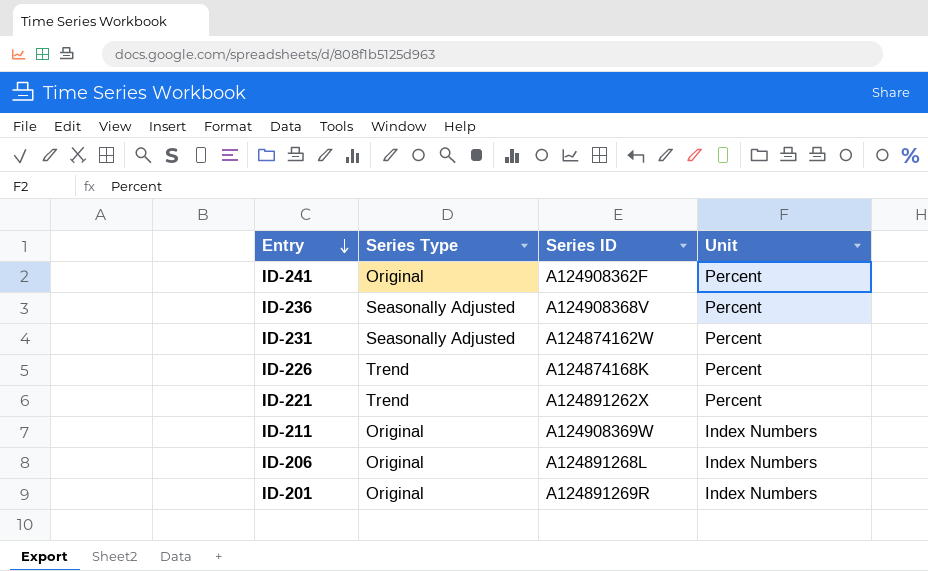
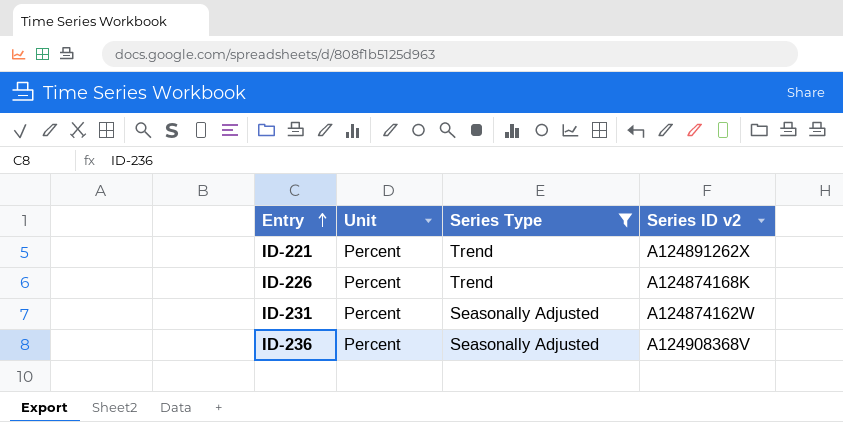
filter: none -> Series Type != Original
row order: Entry descending -> Entry ascending
column Unit | position: 4 -> 2
column name: Series ID -> Series ID v2

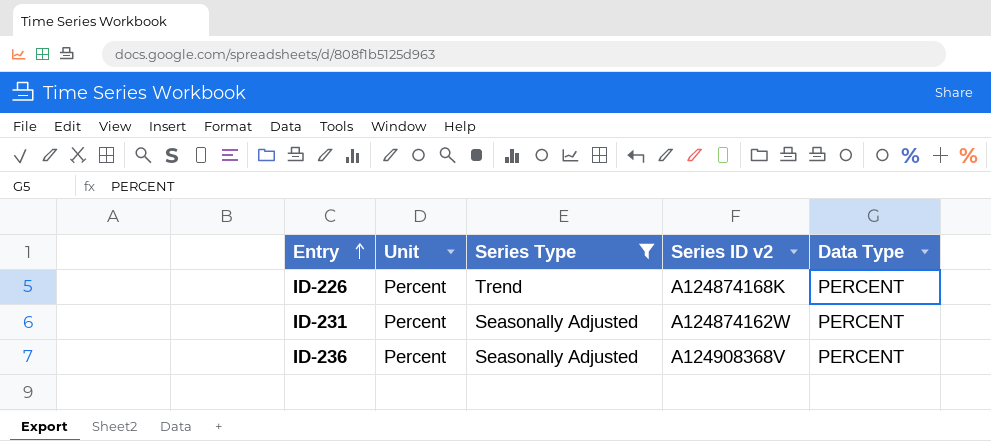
column Data Type | position: none -> 5
row ID-221: Percent | Trend | A124891262X -> none

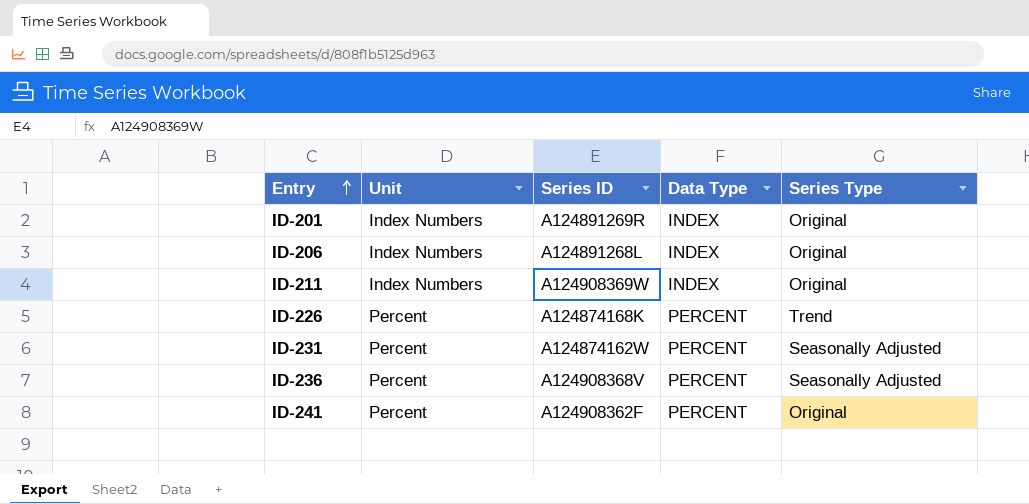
filter: Series Type != Original -> none
column name: Series ID v2 -> Series ID
column Series Type | position: 3 -> 5

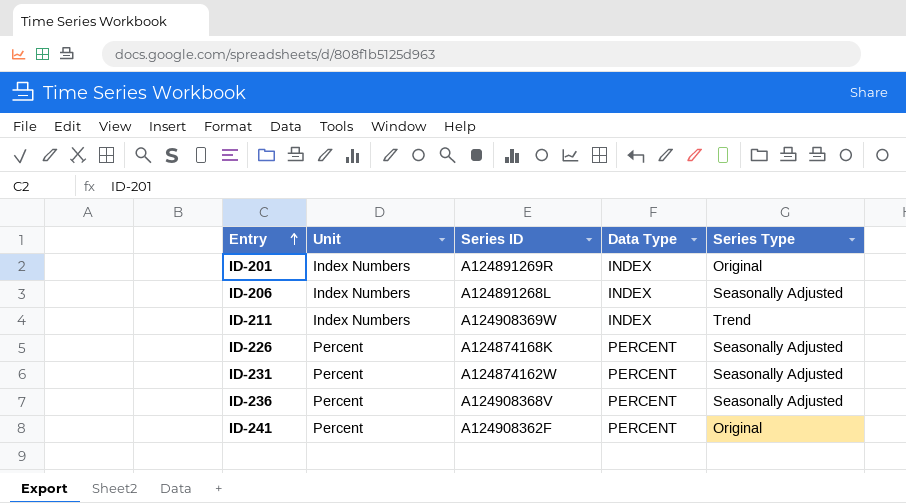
ID-206 | Series Type: Original -> Seasonally Adjusted
ID-211 | Series Type: Original -> Trend
ID-226 | Series Type: Trend -> Seasonally Adjusted

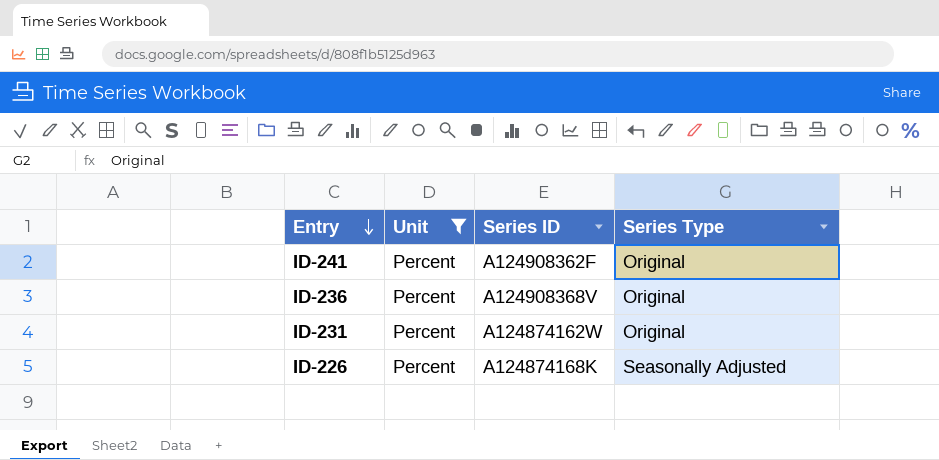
filter: none -> Unit = Percent
row order: Entry ascending -> Entry descending
column Data Type | position: 4 -> none
ID-236 | Series Type: Seasonally Adjusted -> Original
ID-231 | Series Type: Seasonally Adjusted -> Original

